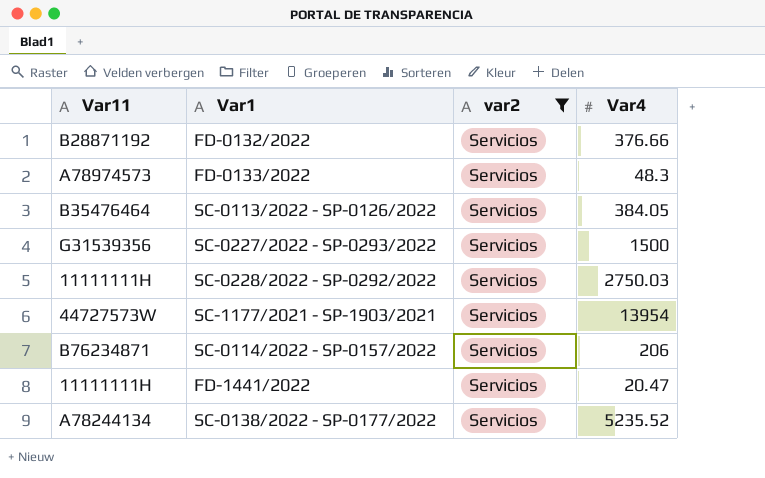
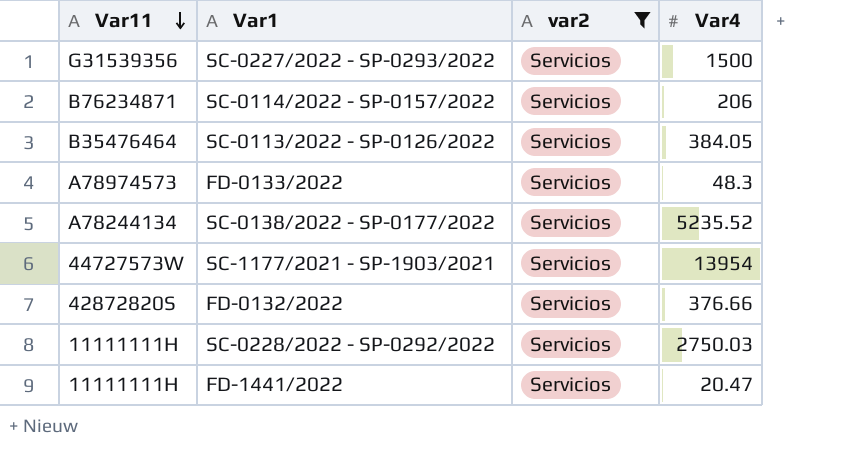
row order: none -> Var11 descending
FD-0132/2022 | Var11: B28871192 -> 42872820S

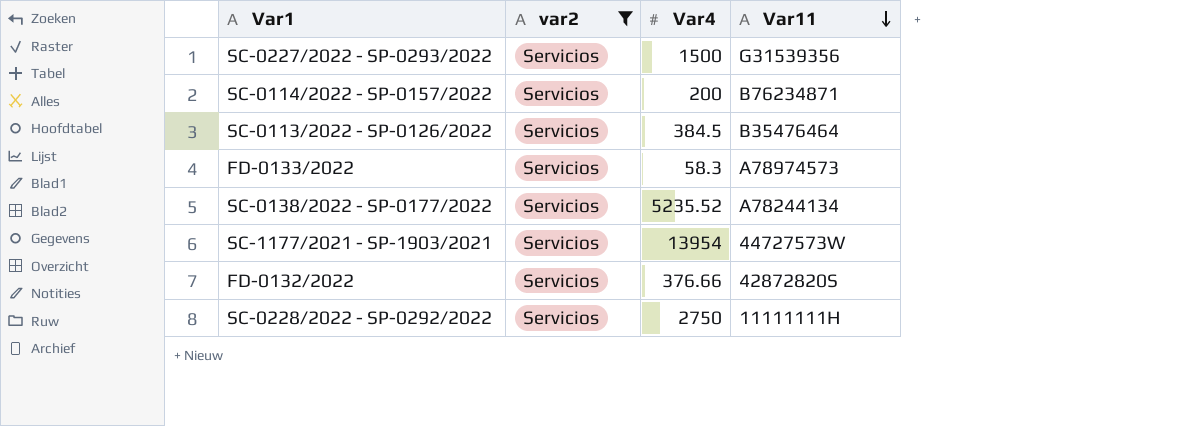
column Var11 | position: 1 -> 4
row FD-1441/2022: 11111111H | Servicios | 20.47 -> none
SC-0114/2022 - SP-0157/2022 | Var4: 206 -> 200
SC-0113/2022 - SP-0126/2022 | Var4: 384.05 -> 384.5
FD-0133/2022 | Var4: 48.3 -> 58.3
SC-0228/2022 - SP-0292/2022 | Var4: 2750.03 -> 2750

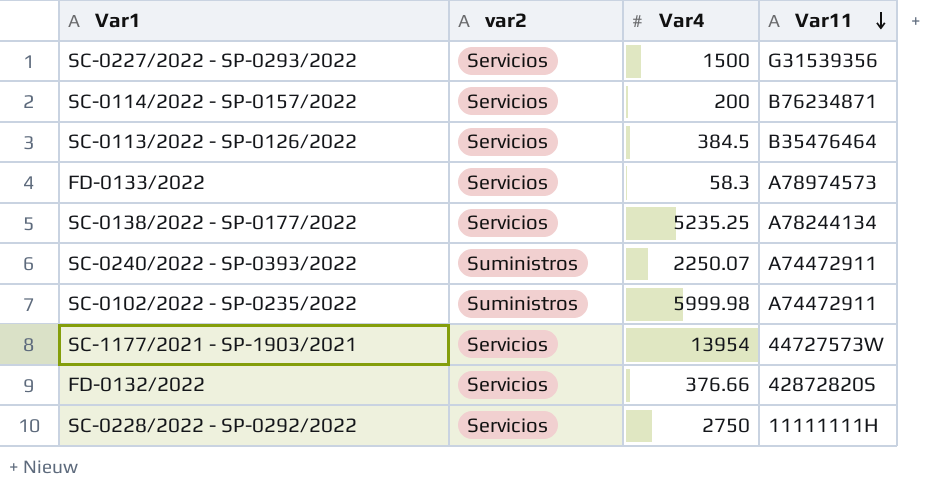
filter: var2 = Servicios -> none
SC-0138/2022 - SP-0177/2022 | Var4: 5235.52 -> 5235.25

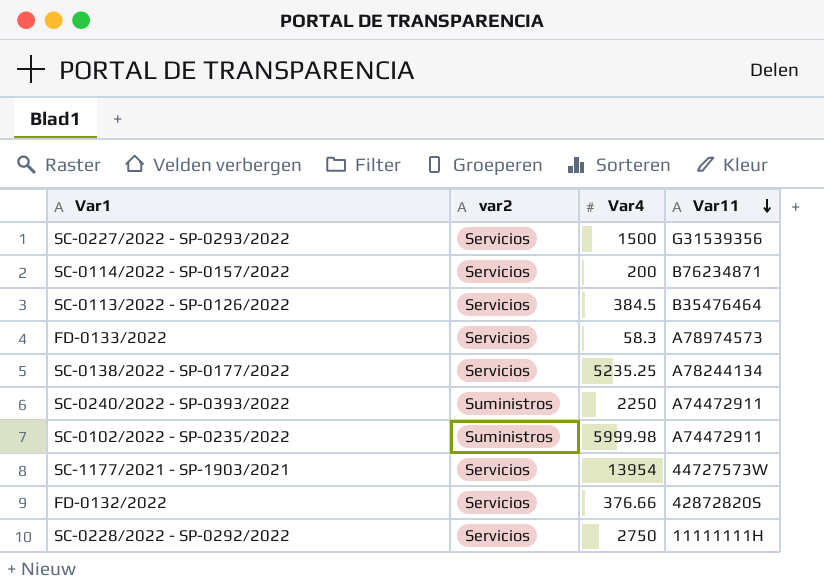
SC-0240/2022 - SP-0393/2022 | Var4: 2250.07 -> 2250

